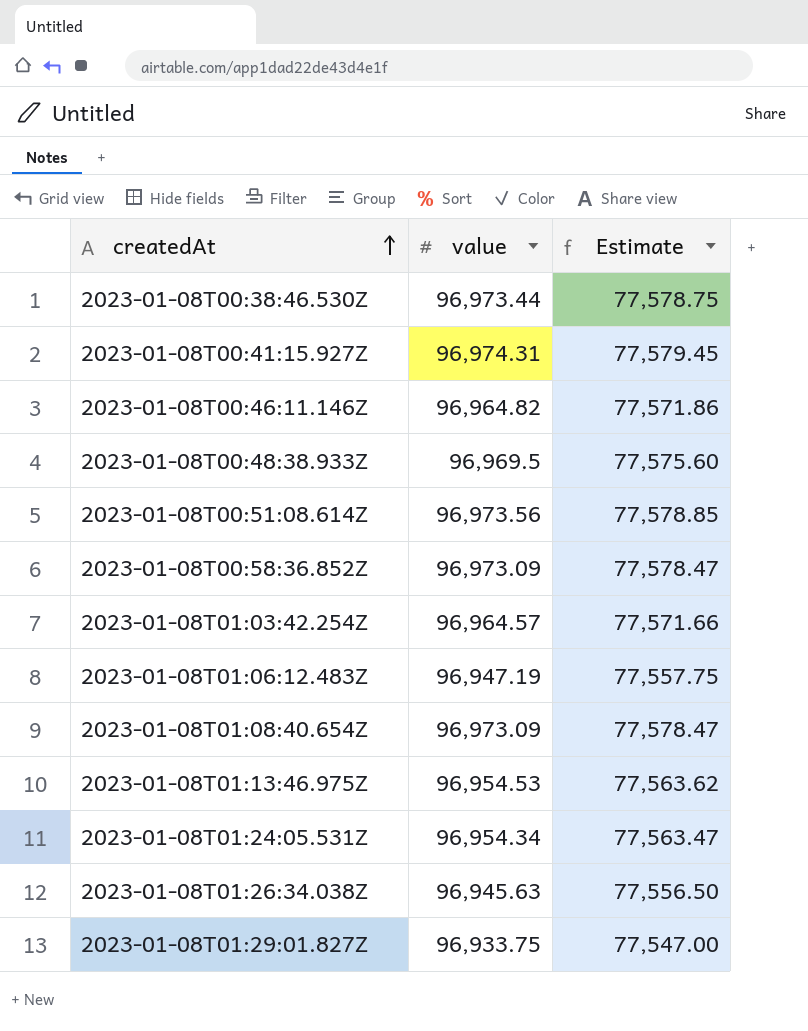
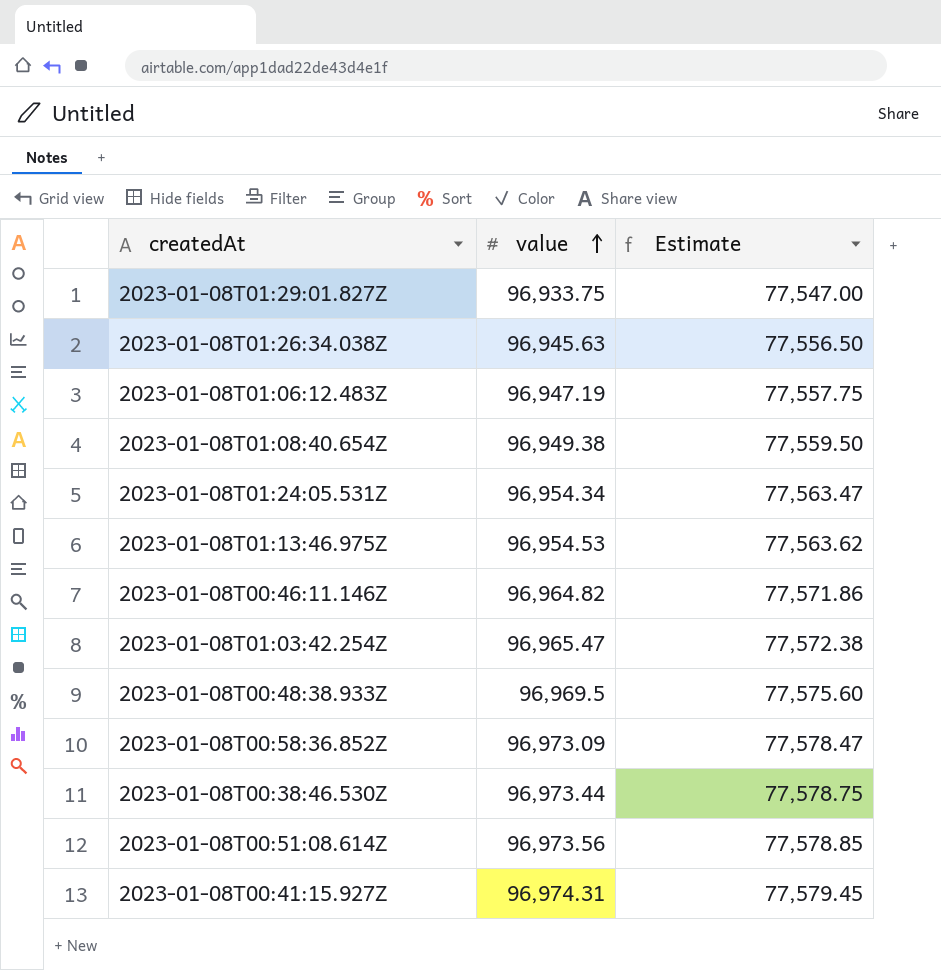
row order: createdAt ascending -> value ascending
2023-01-08T01:08:40.654Z | value: 96,973.09 -> 96,949.38
2023-01-08T01:08:40.654Z | Estimate: 77,578.47 -> 77,559.50
2023-01-08T01:03:42.254Z | value: 96,964.57 -> 96,965.47
2023-01-08T01:03:42.254Z | Estimate: 77,571.66 -> 77,572.38

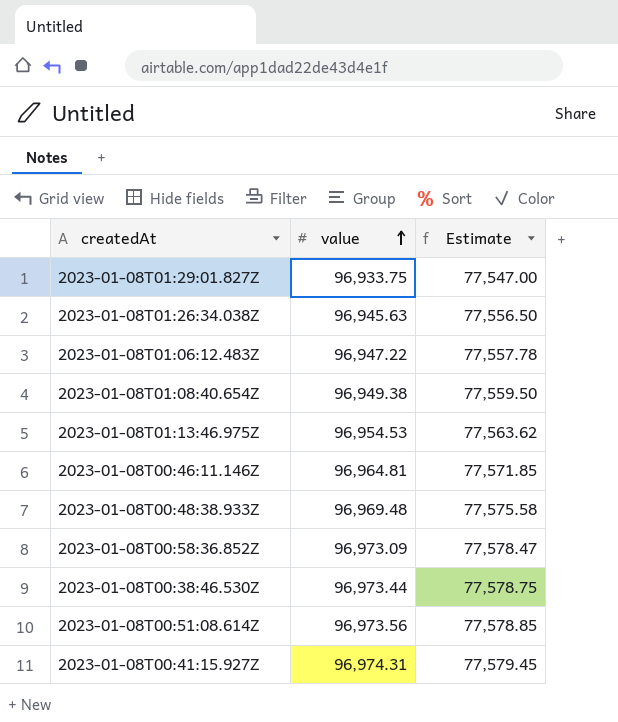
row 2023-01-08T01:24:05.531Z: 96,954.34 | 77,563.47 -> none
row 2023-01-08T01:03:42.254Z: 96,965.47 | 77,572.38 -> none
2023-01-08T01:06:12.483Z | value: 96,947.19 -> 96,947.22
2023-01-08T01:06:12.483Z | Estimate: 77,557.75 -> 77,557.78
2023-01-08T00:46:11.146Z | value: 96,964.82 -> 96,964.81
2023-01-08T00:46:11.146Z | Estimate: 77,571.86 -> 77,571.85
2023-01-08T00:48:38.933Z | value: 96,969.5 -> 96,969.48
2023-01-08T00:48:38.933Z | Estimate: 77,575.60 -> 77,575.58

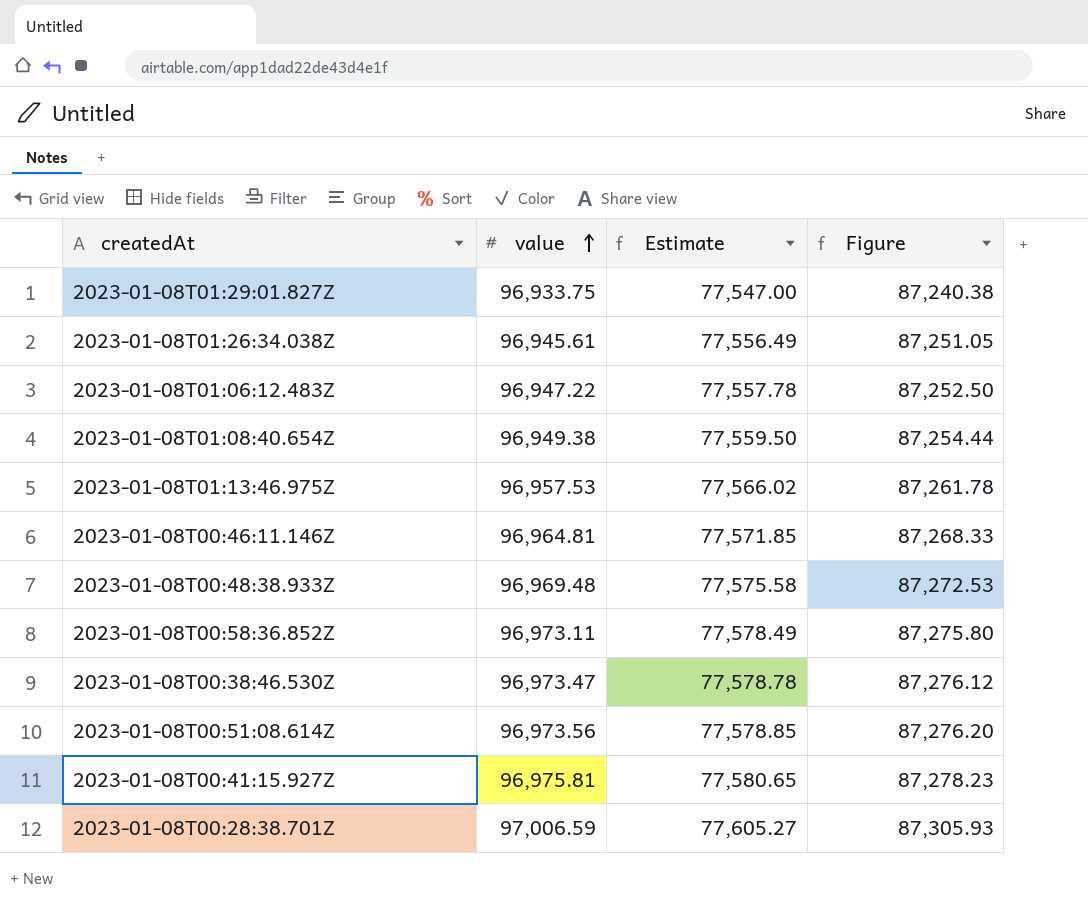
column Figure | formula: none -> [value] * 0.9
2023-01-08T01:26:34.038Z | value: 96,945.63 -> 96,945.61
2023-01-08T01:26:34.038Z | Estimate: 77,556.50 -> 77,556.49
2023-01-08T01:13:46.975Z | value: 96,954.53 -> 96,957.53
2023-01-08T01:13:46.975Z | Estimate: 77,563.62 -> 77,566.02
2023-01-08T00:58:36.852Z | value: 96,973.09 -> 96,973.11
2023-01-08T00:58:36.852Z | Estimate: 77,578.47 -> 77,578.49
2023-01-08T00:38:46.530Z | value: 96,973.44 -> 96,973.47
2023-01-08T00:38:46.530Z | Estimate: 77,578.75 -> 77,578.78
2023-01-08T00:41:15.927Z | value: 96,974.31 -> 96,975.81
2023-01-08T00:41:15.927Z | Estimate: 77,579.45 -> 77,580.65
row 2023-01-08T00:28:38.701Z: none -> 97,006.59 | 77,605.27 | 87,305.93

